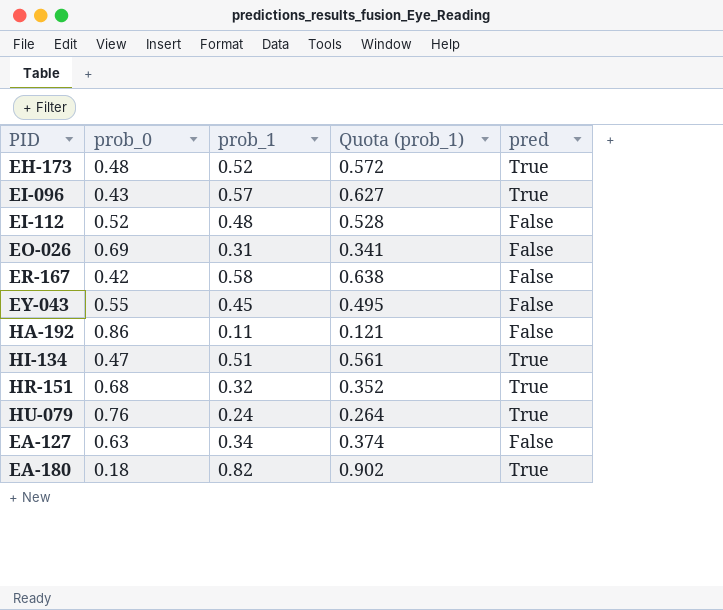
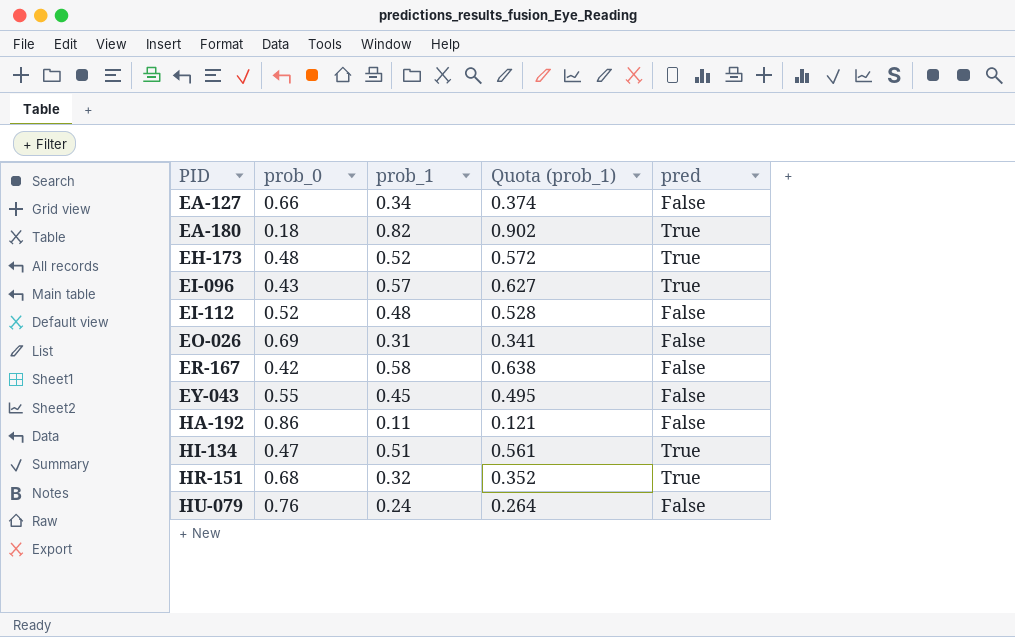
row order: none -> PID ascending
EA-127 | prob_0: 0.63 -> 0.66
HU-079 | pred: True -> False

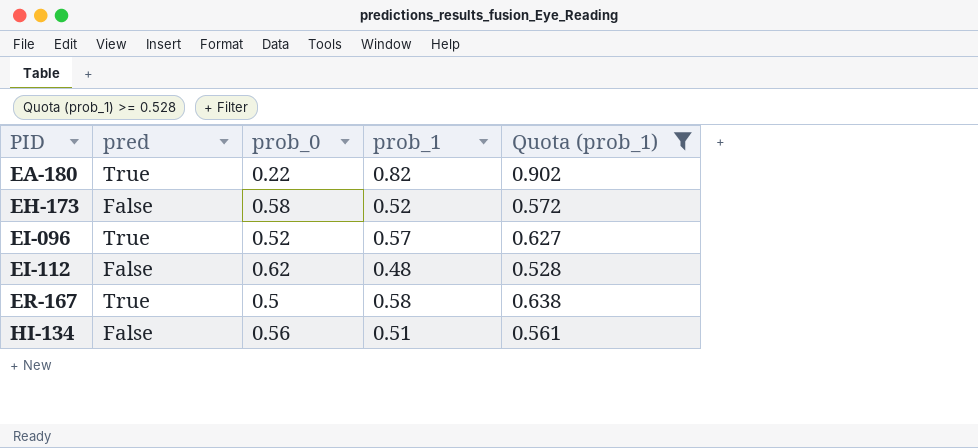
filter: none -> Quota (prob_1) >= 0.528
column pred | position: 5 -> 2
EA-180 | prob_0: 0.18 -> 0.22
EH-173 | pred: True -> False
EH-173 | prob_0: 0.48 -> 0.58
EI-096 | prob_0: 0.43 -> 0.52
EI-112 | prob_0: 0.52 -> 0.62
ER-167 | pred: False -> True
ER-167 | prob_0: 0.42 -> 0.5
HI-134 | pred: True -> False
HI-134 | prob_0: 0.47 -> 0.56

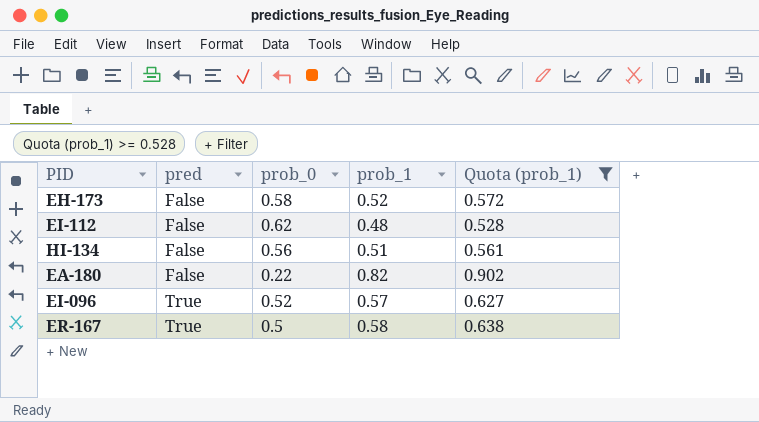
row order: PID ascending -> pred ascending
EA-180 | pred: True -> False

